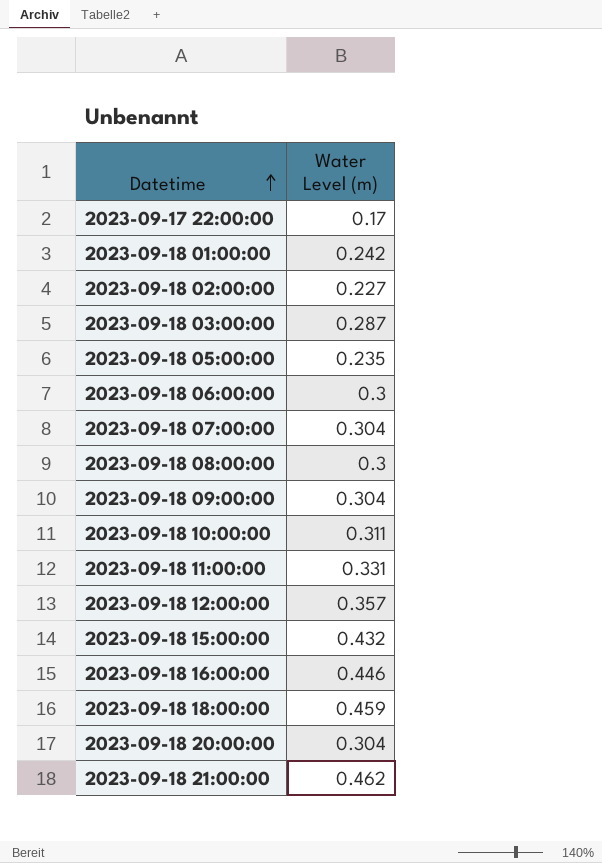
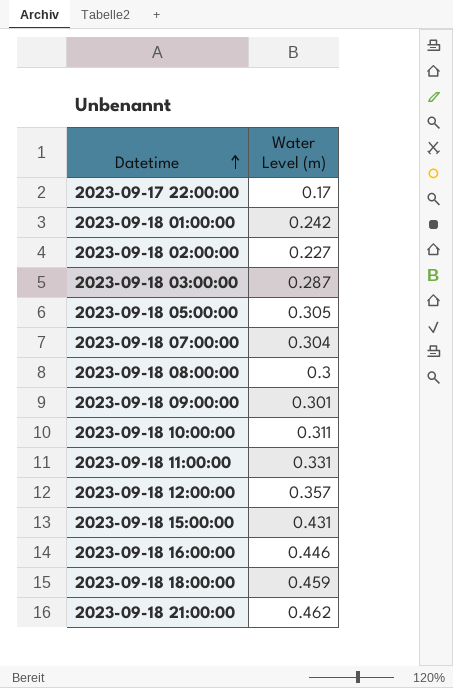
row 2023-09-18 06:00:00: 0.3 -> none
row 2023-09-18 20:00:00: 0.304 -> none
2023-09-18 05:00:00 | Water Level (m): 0.235 -> 0.305
2023-09-18 09:00:00 | Water Level (m): 0.304 -> 0.301
2023-09-18 15:00:00 | Water Level (m): 0.432 -> 0.431

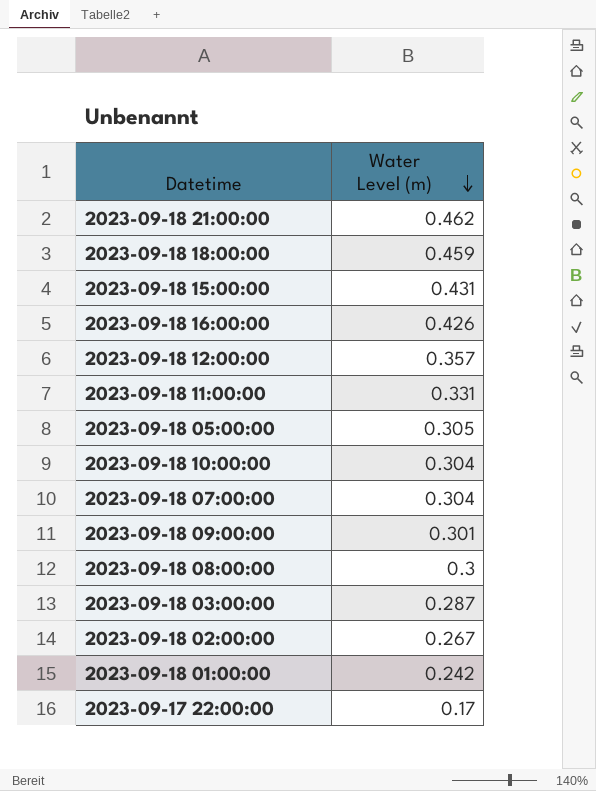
row order: Datetime ascending -> Water Level (m) descending
2023-09-18 16:00:00 | Water Level (m): 0.446 -> 0.426
2023-09-18 10:00:00 | Water Level (m): 0.311 -> 0.304
2023-09-18 02:00:00 | Water Level (m): 0.227 -> 0.267

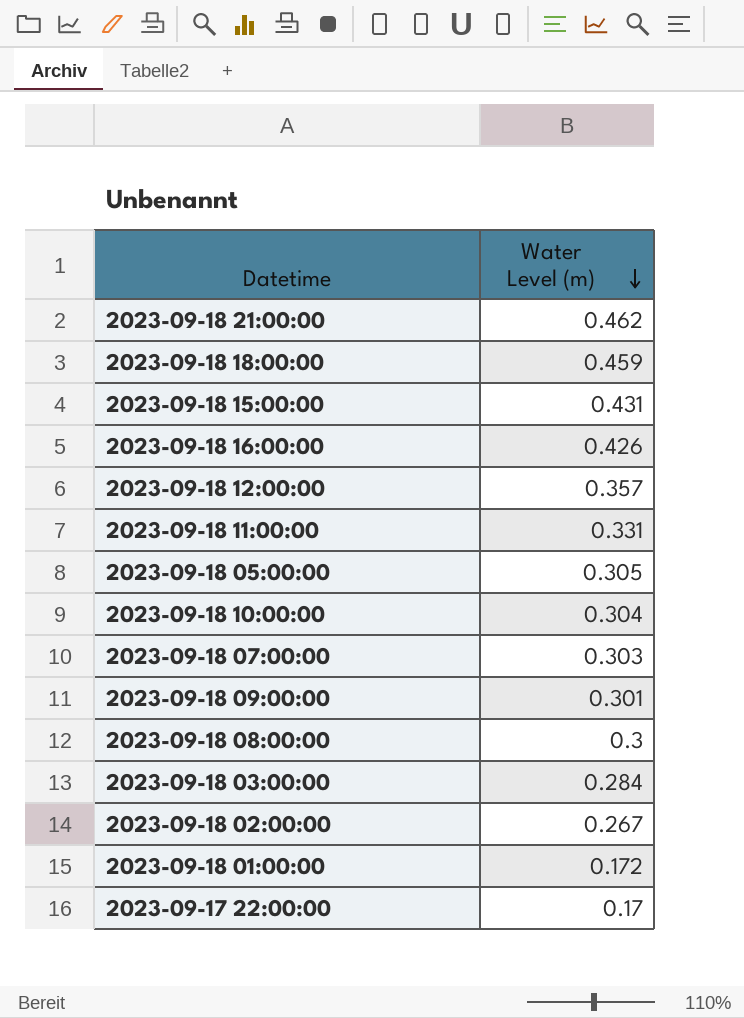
2023-09-18 07:00:00 | Water Level (m): 0.304 -> 0.303
2023-09-18 03:00:00 | Water Level (m): 0.287 -> 0.284
2023-09-18 01:00:00 | Water Level (m): 0.242 -> 0.172

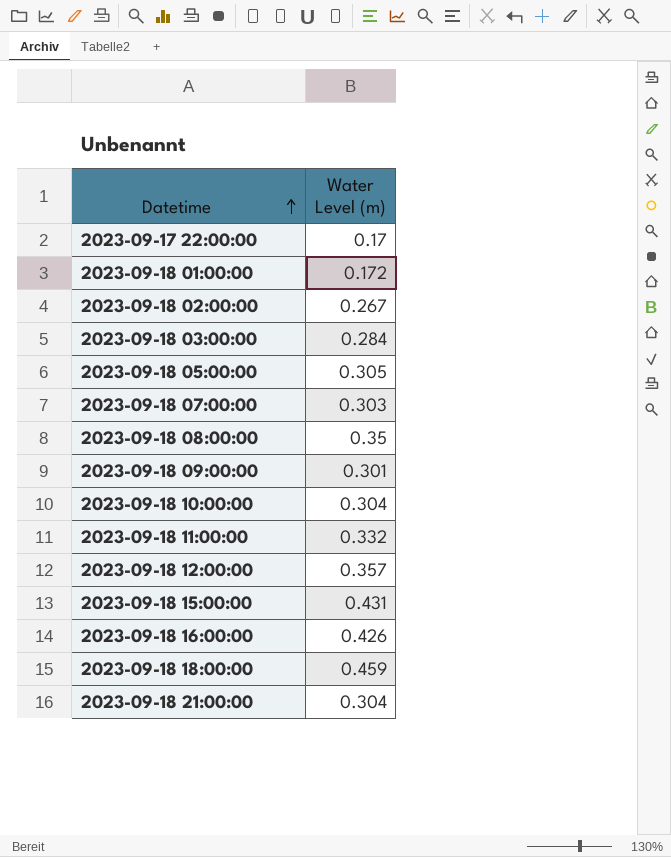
row order: Water Level (m) descending -> Datetime ascending
2023-09-18 08:00:00 | Water Level (m): 0.3 -> 0.35
2023-09-18 11:00:00 | Water Level (m): 0.331 -> 0.332
2023-09-18 21:00:00 | Water Level (m): 0.462 -> 0.304

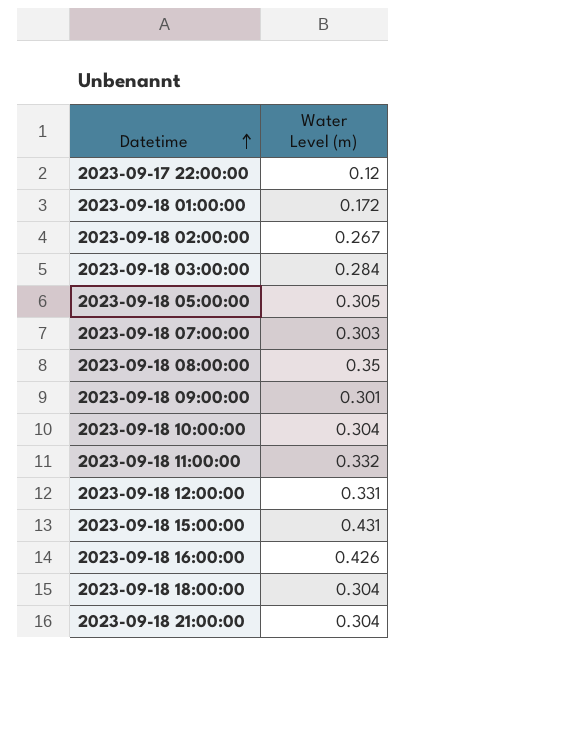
2023-09-17 22:00:00 | Water Level (m): 0.17 -> 0.12
2023-09-18 12:00:00 | Water Level (m): 0.357 -> 0.331
2023-09-18 18:00:00 | Water Level (m): 0.459 -> 0.304

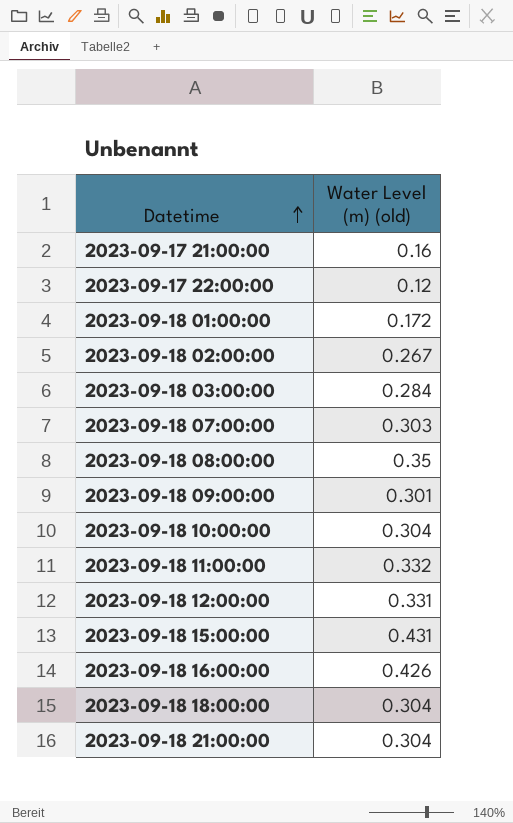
column name: Water Level (m) -> Water Level (m) (old)
row 2023-09-18 05:00:00: 0.305 -> none
row 2023-09-17 21:00:00: none -> 0.16

